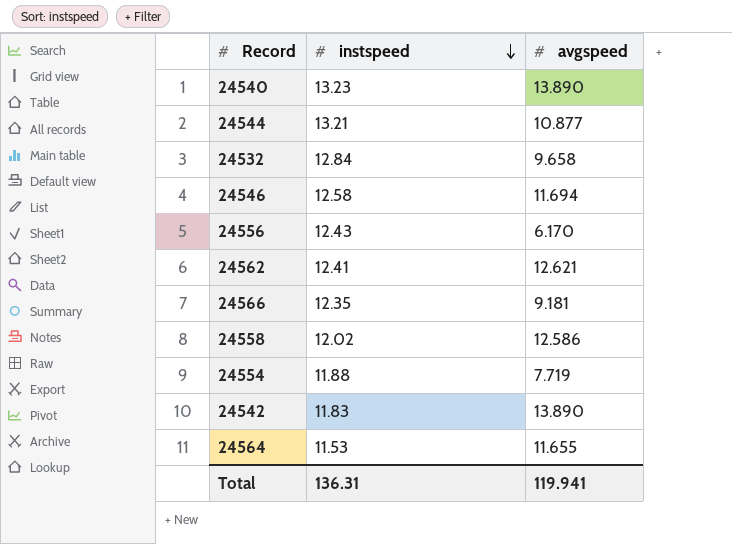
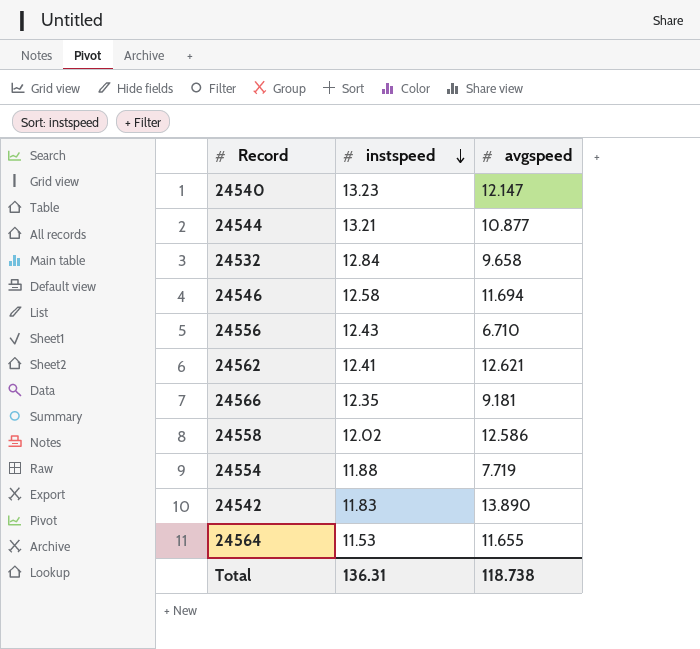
24540 | avgspeed: 13.890 -> 12.147
24556 | avgspeed: 6.170 -> 6.710
Total | avgspeed: 119.941 -> 118.738

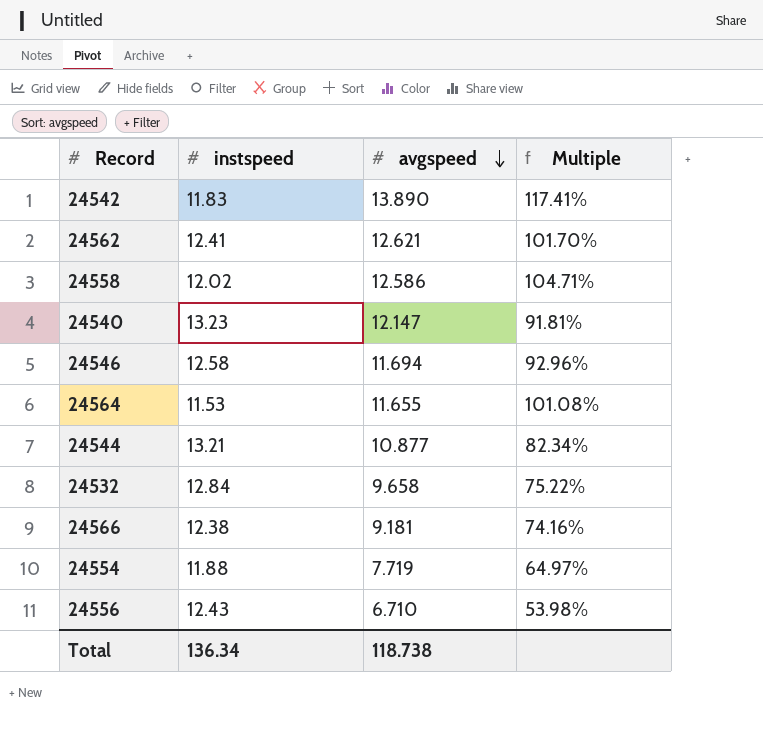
row order: instspeed descending -> avgspeed descending
column Multiple | formula: none -> [avgspeed] / [instspeed]
24566 | instspeed: 12.35 -> 12.38
Total | instspeed: 136.31 -> 136.34

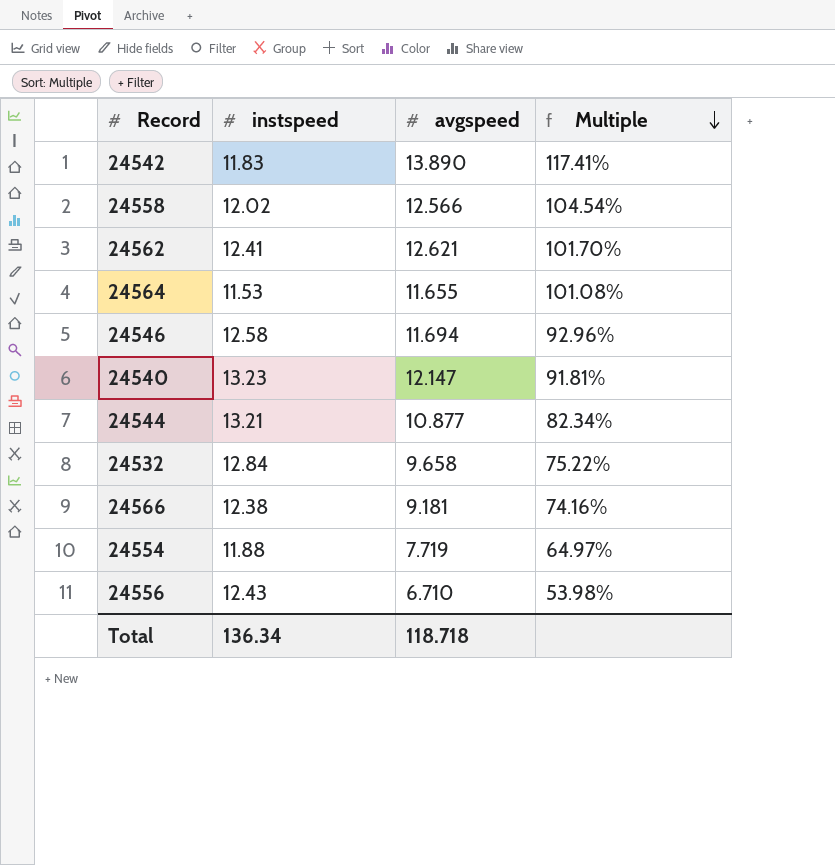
row order: avgspeed descending -> Multiple descending
24558 | avgspeed: 12.586 -> 12.566
24558 | Multiple: 104.71% -> 104.54%
Total | avgspeed: 118.738 -> 118.718

